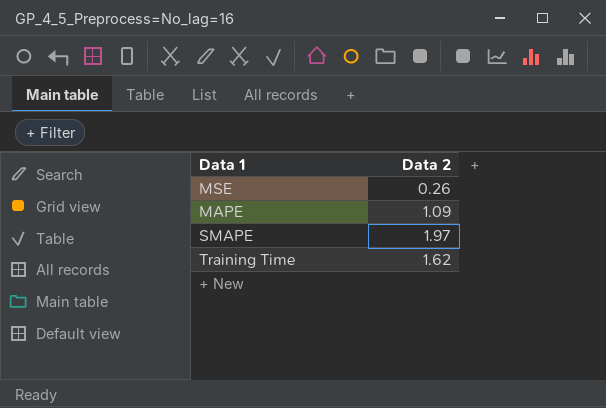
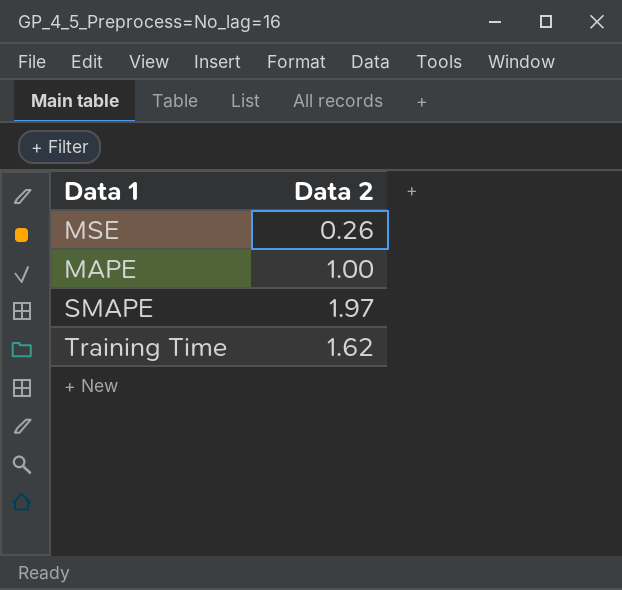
MAPE | Data 2: 1.09 -> 1.00

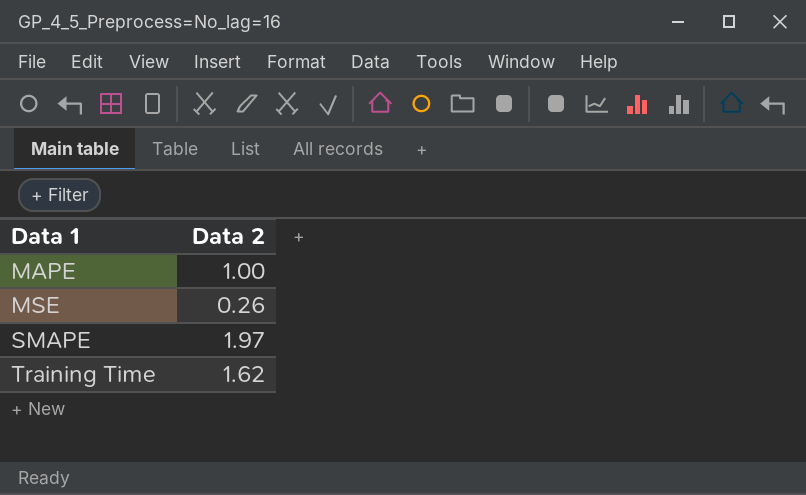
row order: none -> Data 1 ascending

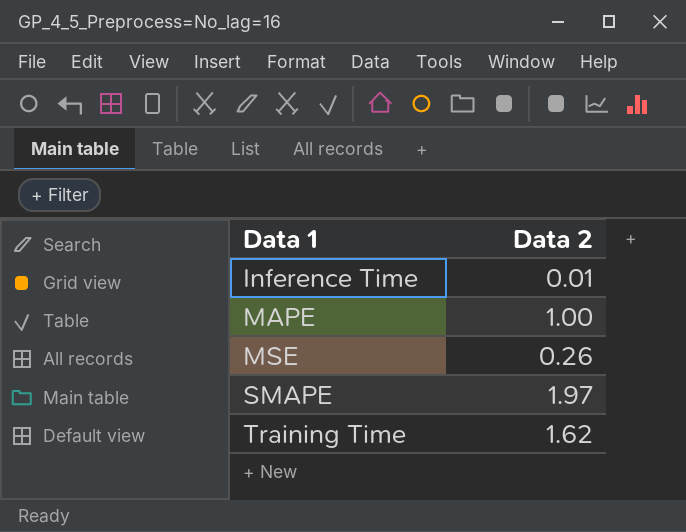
row Inference Time: none -> 0.01

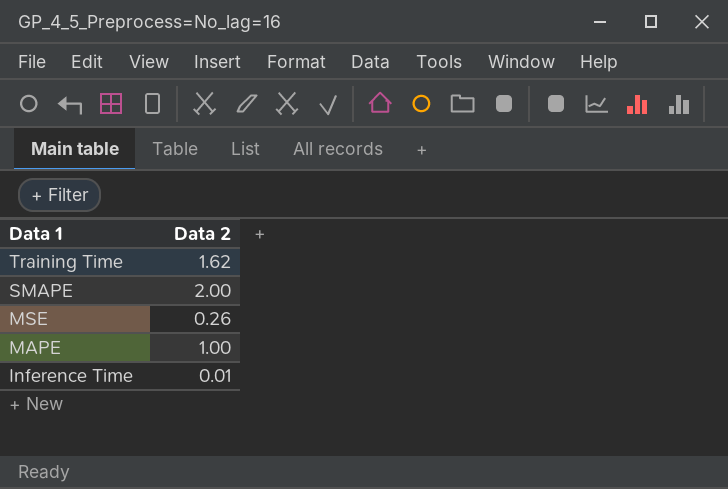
row order: Data 1 ascending -> Data 1 descending
SMAPE | Data 2: 1.97 -> 2.00

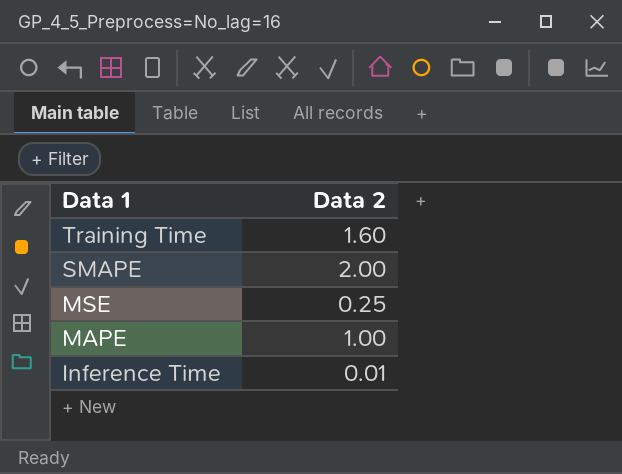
Training Time | Data 2: 1.62 -> 1.60
MSE | Data 2: 0.26 -> 0.25

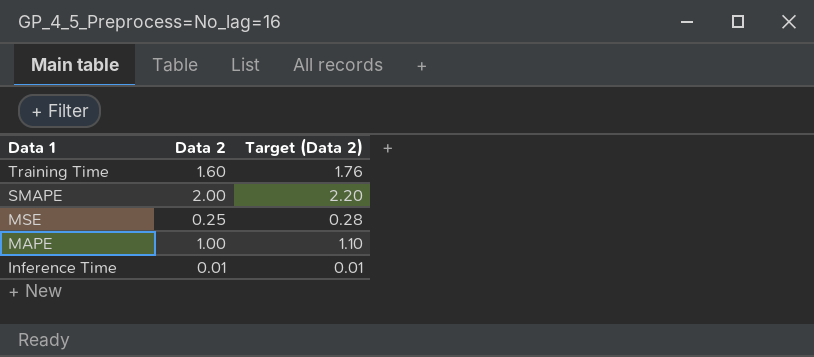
column Target (Data 2) | formula: none -> [Data 2] * 1.1

